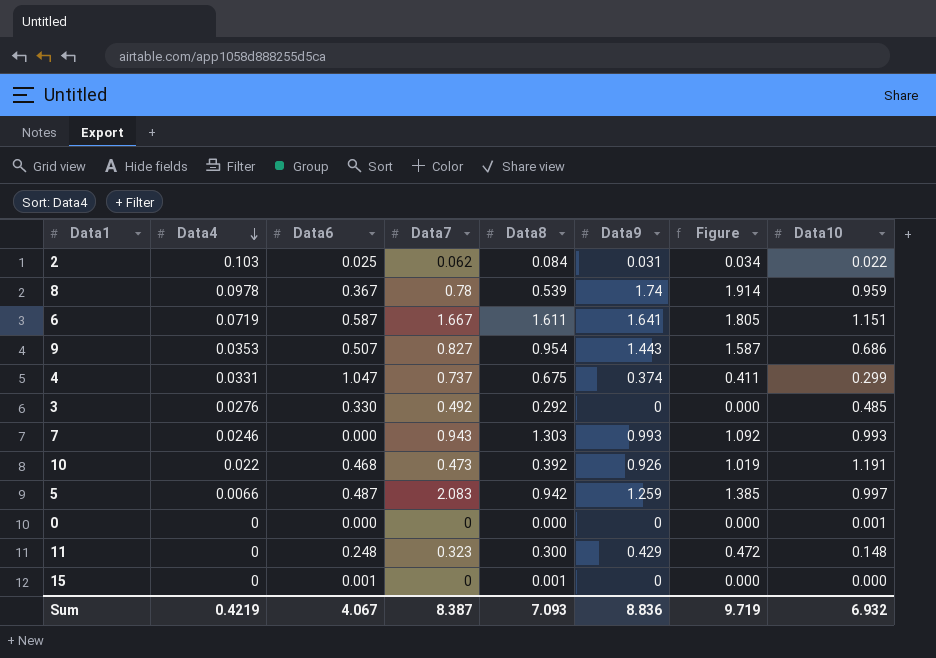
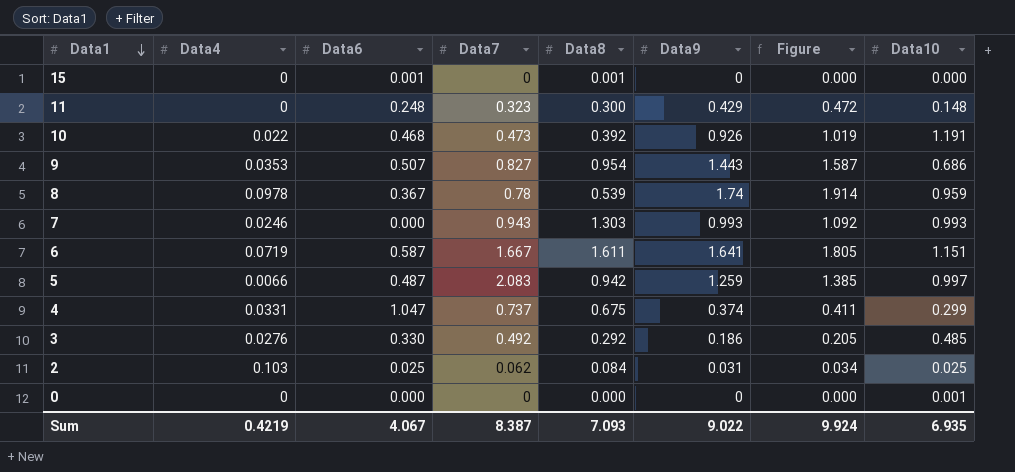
row order: Data4 descending -> Data1 descending
3 | Data9: 0 -> 0.186
3 | Figure: 0.000 -> 0.205
2 | Data10: 0.022 -> 0.025
Sum | Data9: 8.836 -> 9.022
Sum | Figure: 9.719 -> 9.924
Sum | Data10: 6.932 -> 6.935

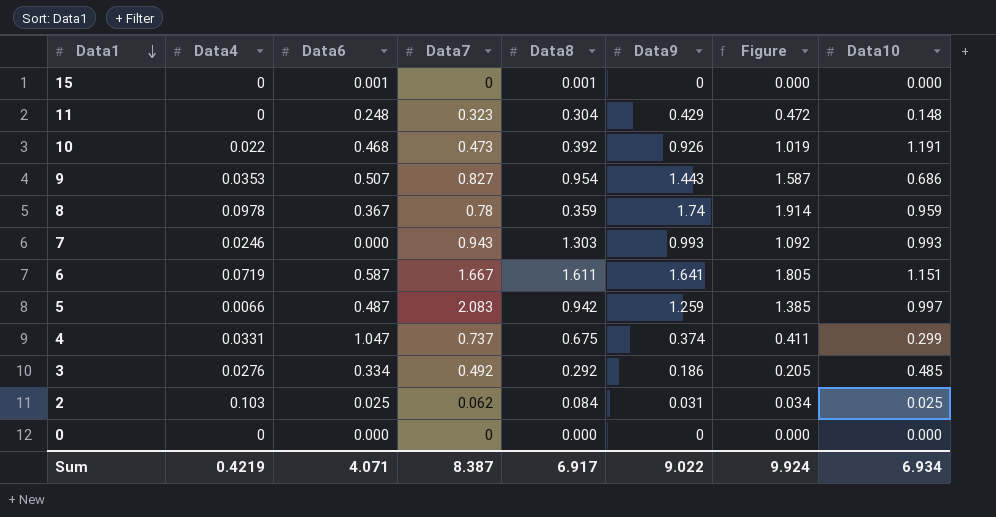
11 | Data8: 0.300 -> 0.304
8 | Data8: 0.539 -> 0.359
3 | Data6: 0.330 -> 0.334
0 | Data10: 0.001 -> 0.000
Sum | Data6: 4.067 -> 4.071
Sum | Data8: 7.093 -> 6.917
Sum | Data10: 6.935 -> 6.934

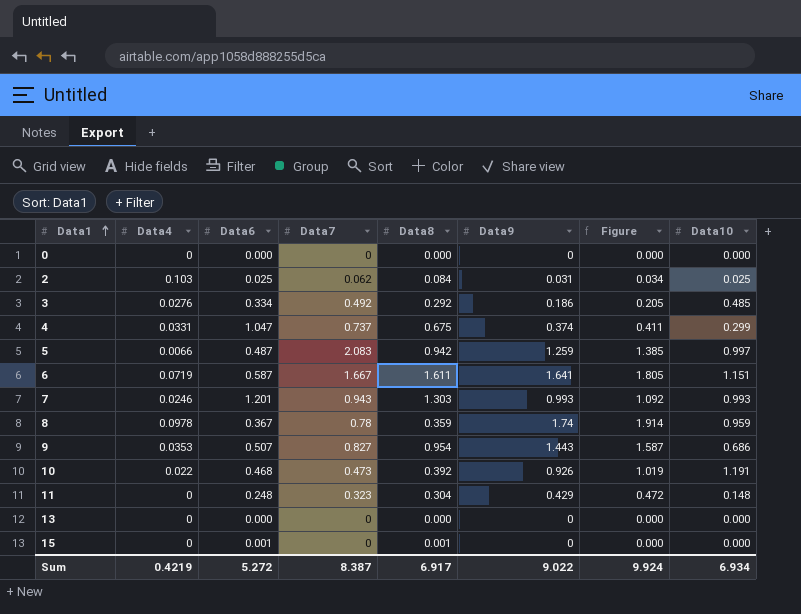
row order: Data1 descending -> Data1 ascending
7 | Data6: 0.000 -> 1.201
row 13: none -> 0 | 0.000 | 0 | 0.000 | 0 | 0.000 | 0.000
Sum | Data6: 4.071 -> 5.272

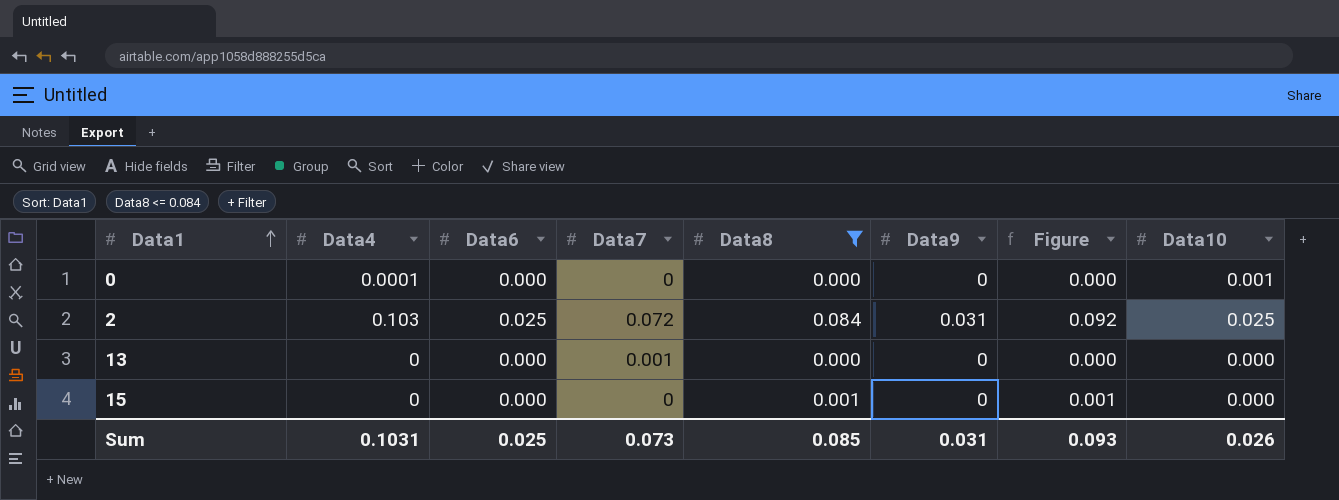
filter: none -> Data8 <= 0.084
column Figure | formula: [Data9] * 1.1 -> [Data8] * 1.1
0 | Data4: 0 -> 0.0001
0 | Data10: 0.000 -> 0.001
2 | Data7: 0.062 -> 0.072
13 | Data7: 0 -> 0.001
15 | Data6: 0.001 -> 0.000
Sum | Data4: 0.4219 -> 0.1031
Sum | Data6: 5.272 -> 0.025
Sum | Data7: 8.387 -> 0.073
Sum | Data8: 6.917 -> 0.085
Sum | Data9: 9.022 -> 0.031
Sum | Figure: 9.924 -> 0.093
Sum | Data10: 6.934 -> 0.026

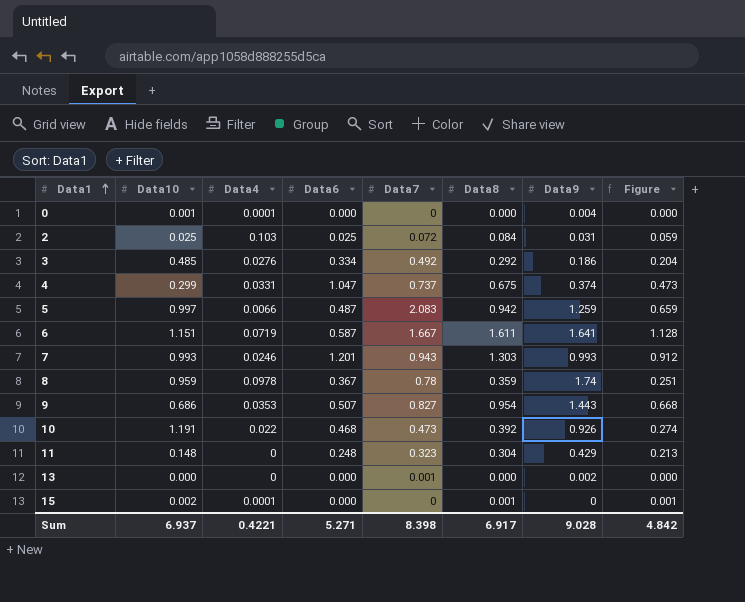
filter: Data8 <= 0.084 -> none
column Data10 | position: 8 -> 2
column Figure | formula: [Data8] * 1.1 -> [Data8] * 0.7
0 | Data9: 0 -> 0.004
13 | Data9: 0 -> 0.002
15 | Data10: 0.000 -> 0.002
15 | Data4: 0 -> 0.0001
Sum | Data10: 0.026 -> 6.937
Sum | Data4: 0.1031 -> 0.4221
Sum | Data6: 0.025 -> 5.271
Sum | Data7: 0.073 -> 8.398
Sum | Data8: 0.085 -> 6.917
Sum | Data9: 0.031 -> 9.028
Sum | Figure: 0.093 -> 4.842

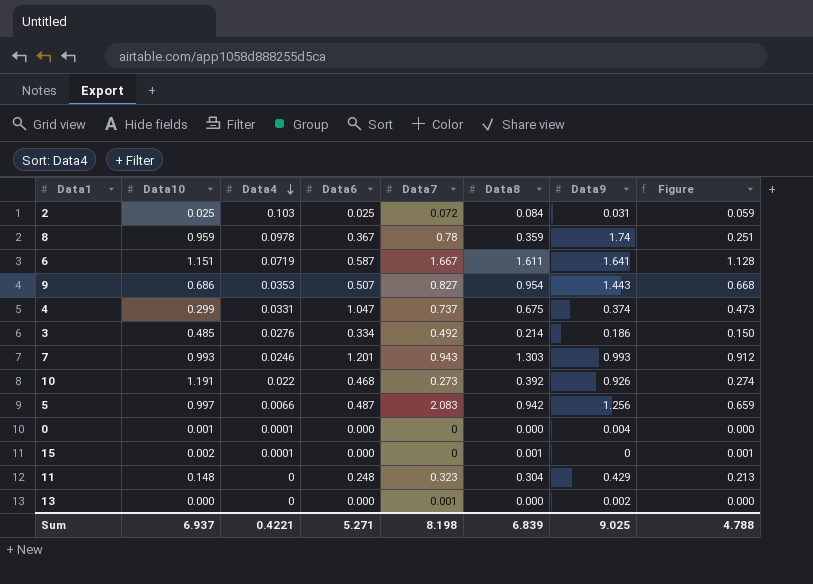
row order: Data1 ascending -> Data4 descending
3 | Data8: 0.292 -> 0.214
3 | Figure: 0.204 -> 0.150
10 | Data7: 0.473 -> 0.273
5 | Data9: 1.259 -> 1.256
Sum | Data7: 8.398 -> 8.198
Sum | Data8: 6.917 -> 6.839
Sum | Data9: 9.028 -> 9.025
Sum | Figure: 4.842 -> 4.788

